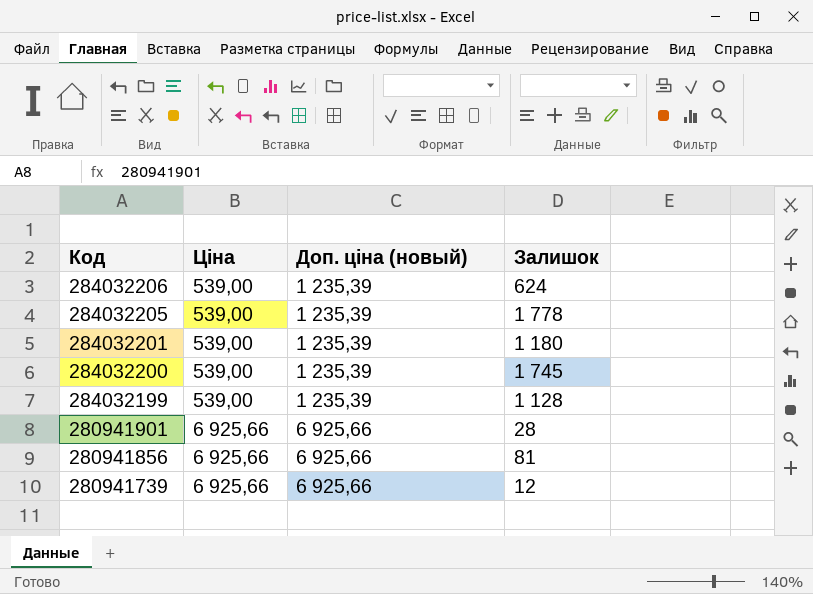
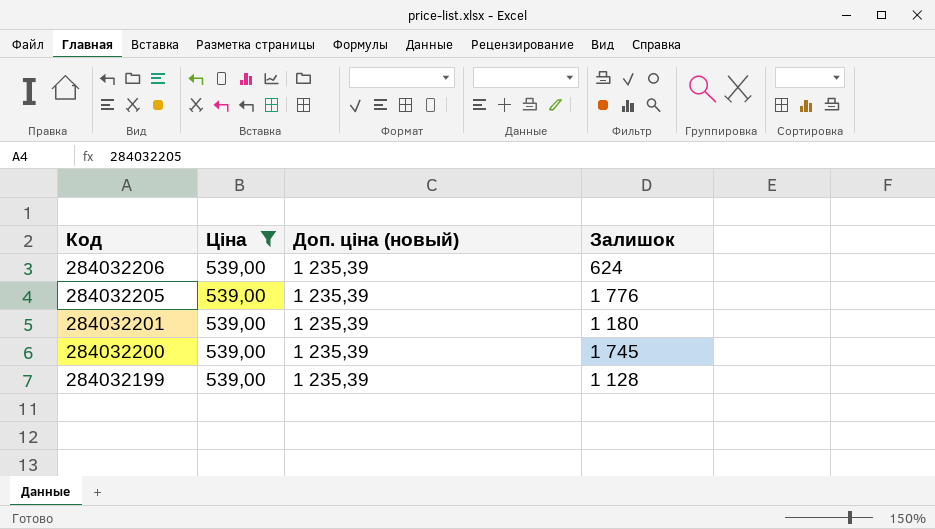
filter: none -> Ціна = 539,00
284032205 | Залишок: 1 778 -> 1 776

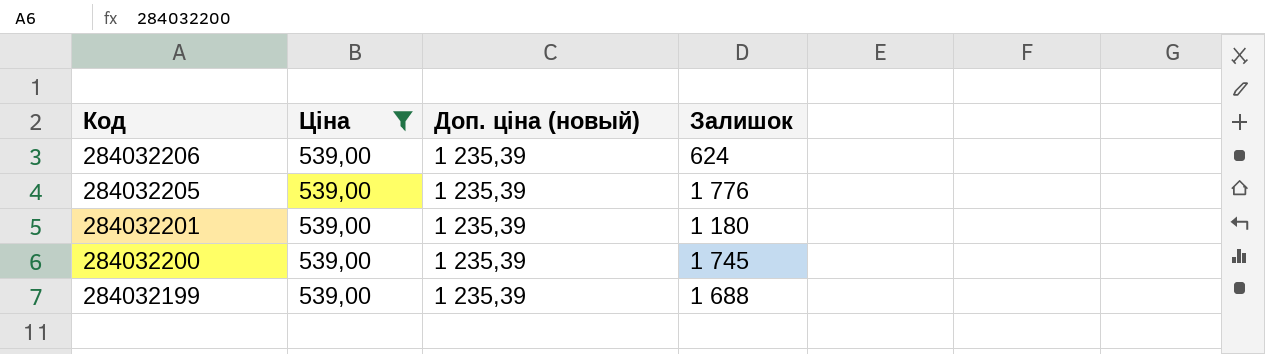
284032199 | Залишок: 1 128 -> 1 688

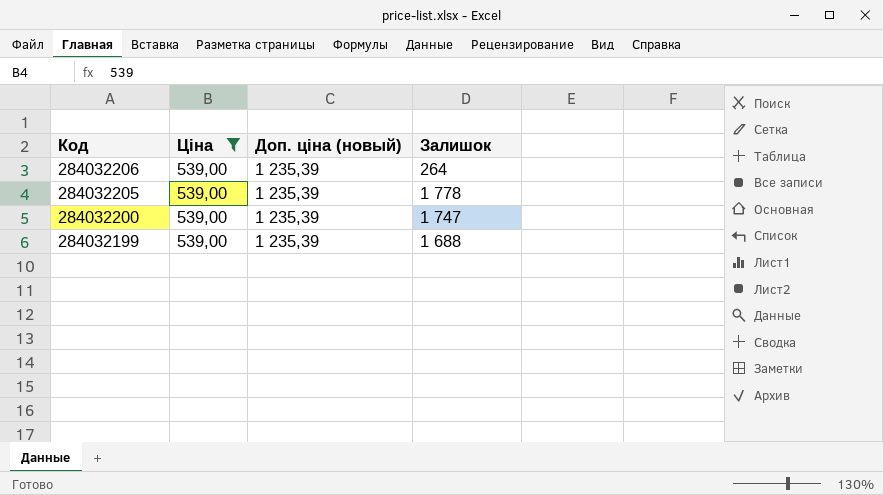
row 284032201: 539,00 | 1 235,39 | 1 180 -> none
284032206 | Залишок: 624 -> 264
284032205 | Залишок: 1 776 -> 1 778
284032200 | Залишок: 1 745 -> 1 747

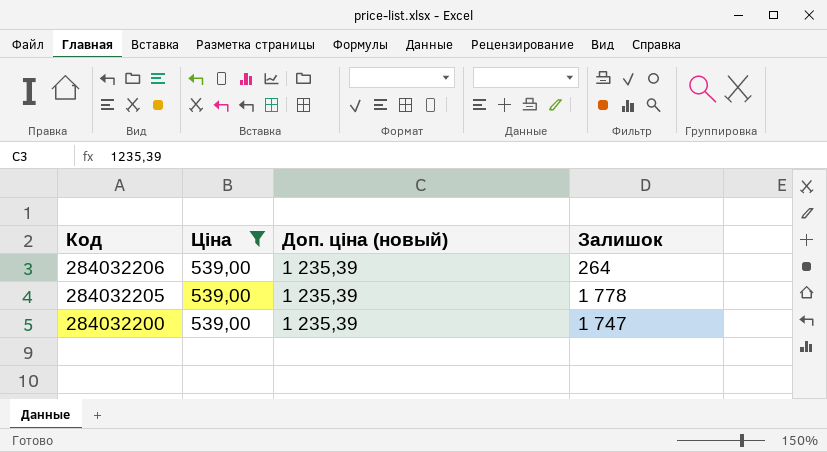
row 284032199: 539,00 | 1 235,39 | 1 688 -> none

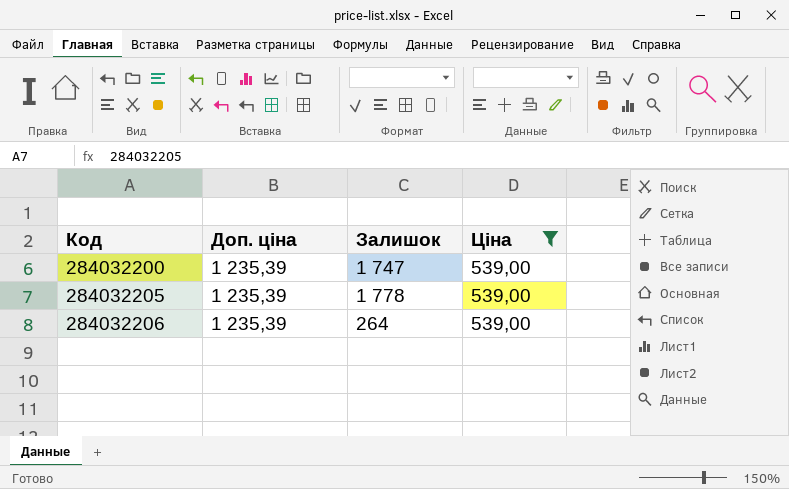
row order: Код descending -> Код ascending
column name: Доп. ціна (новый) -> Доп. ціна
column Ціна | position: 2 -> 4

